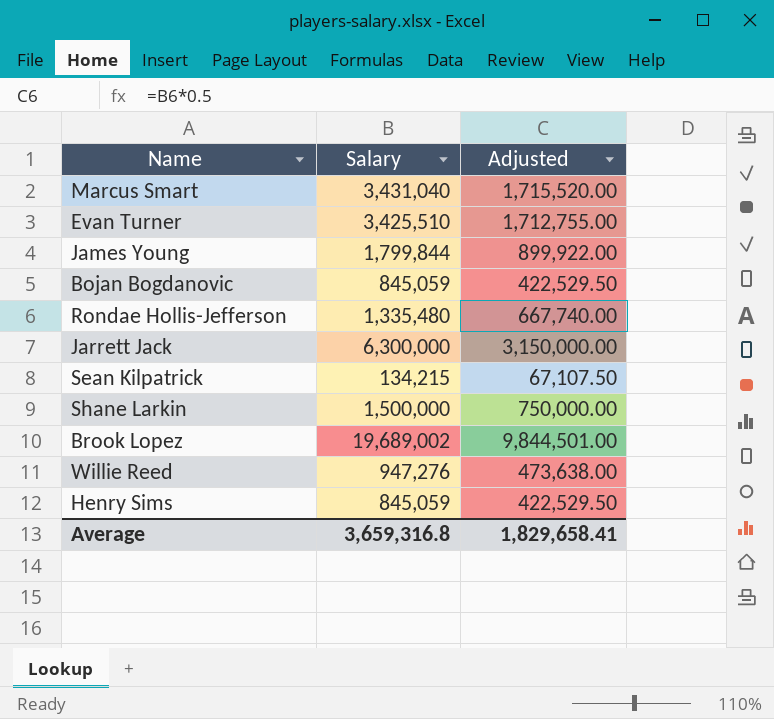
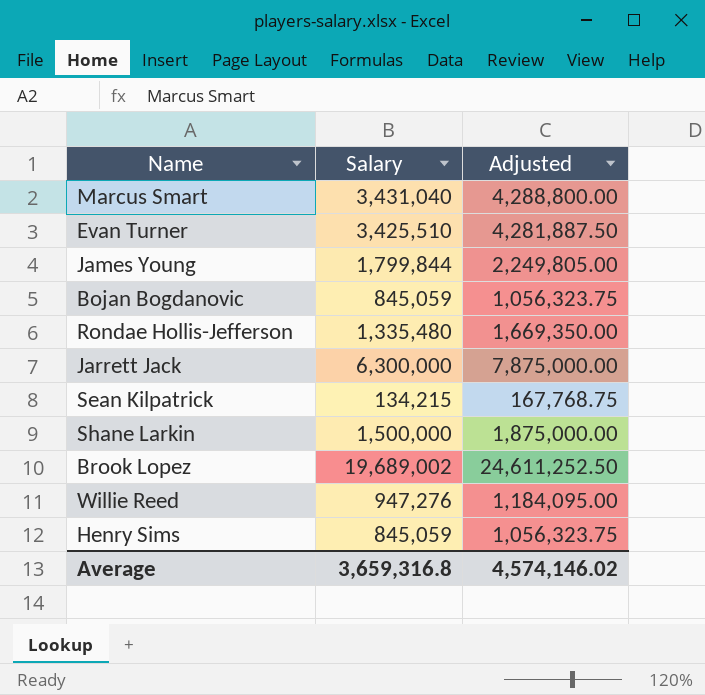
column Adjusted | formula: [Salary] * 0.5 -> [Salary] * 1.25
Average | Adjusted: 1,829,658.41 -> 4,574,146.02

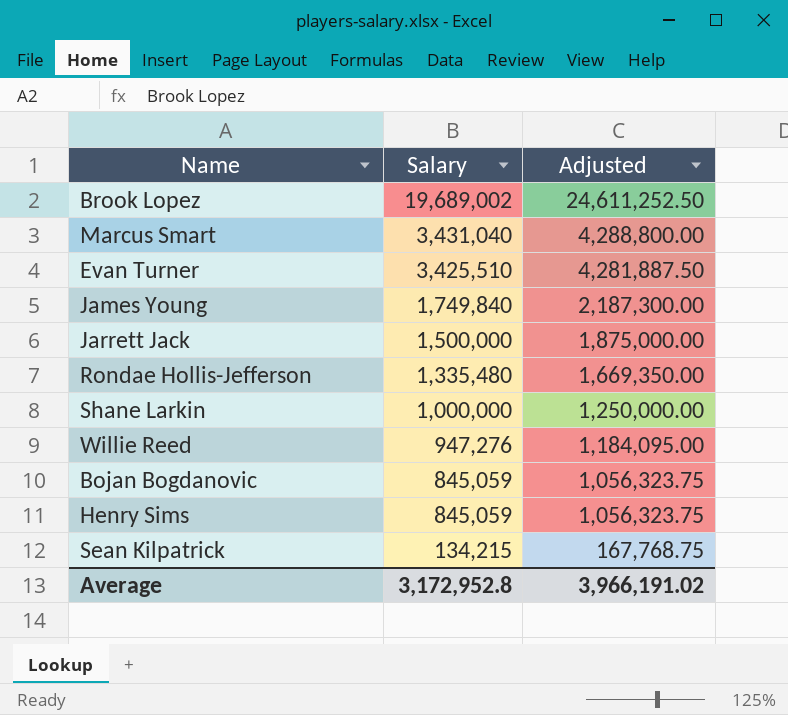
row order: none -> Salary descending
James Young | Salary: 1,799,844 -> 1,749,840
James Young | Adjusted: 2,249,805.00 -> 2,187,300.00
Jarrett Jack | Salary: 6,300,000 -> 1,500,000
Jarrett Jack | Adjusted: 7,875,000.00 -> 1,875,000.00
Shane Larkin | Salary: 1,500,000 -> 1,000,000
Shane Larkin | Adjusted: 1,875,000.00 -> 1,250,000.00
Average | Salary: 3,659,316.8 -> 3,172,952.8
Average | Adjusted: 4,574,146.02 -> 3,966,191.02

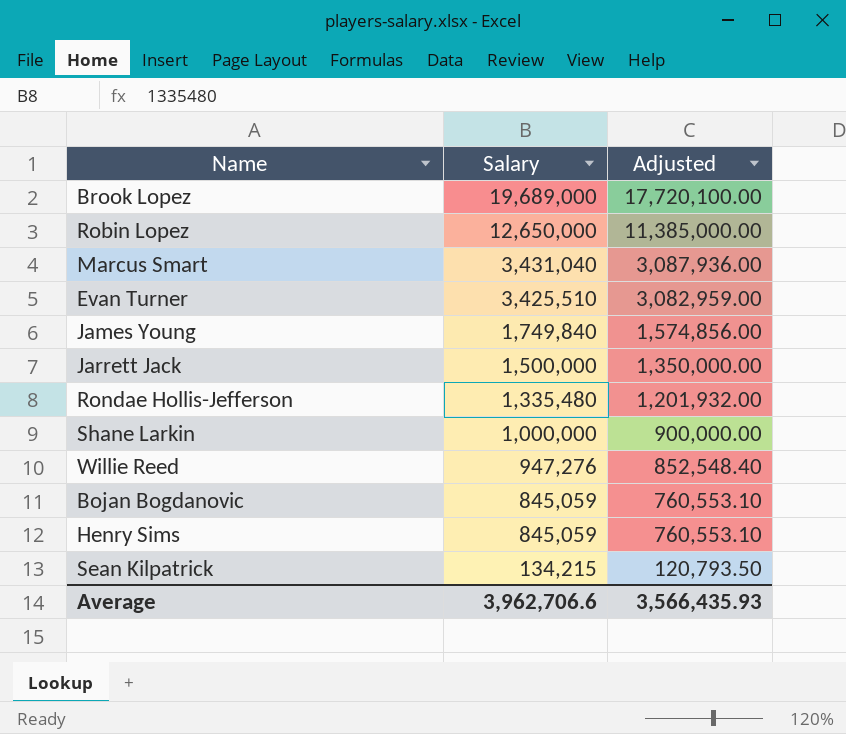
column Adjusted | formula: [Salary] * 1.25 -> [Salary] * 0.9
Brook Lopez | Salary: 19,689,002 -> 19,689,000
row Robin Lopez: none -> 12,650,000 | 11,385,000.00
Average | Salary: 3,172,952.8 -> 3,962,706.6
Average | Adjusted: 3,966,191.02 -> 3,566,435.93

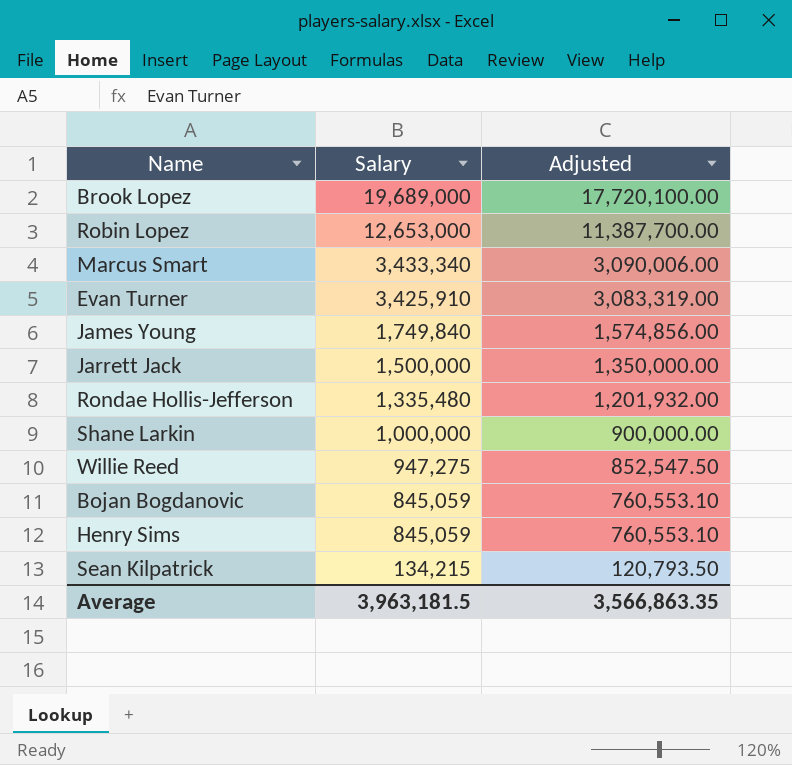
Robin Lopez | Salary: 12,650,000 -> 12,653,000
Robin Lopez | Adjusted: 11,385,000.00 -> 11,387,700.00
Marcus Smart | Salary: 3,431,040 -> 3,433,340
Marcus Smart | Adjusted: 3,087,936.00 -> 3,090,006.00
Evan Turner | Salary: 3,425,510 -> 3,425,910
Evan Turner | Adjusted: 3,082,959.00 -> 3,083,319.00
Willie Reed | Salary: 947,276 -> 947,275
Willie Reed | Adjusted: 852,548.40 -> 852,547.50
Average | Salary: 3,962,706.6 -> 3,963,181.5
Average | Adjusted: 3,566,435.93 -> 3,566,863.35

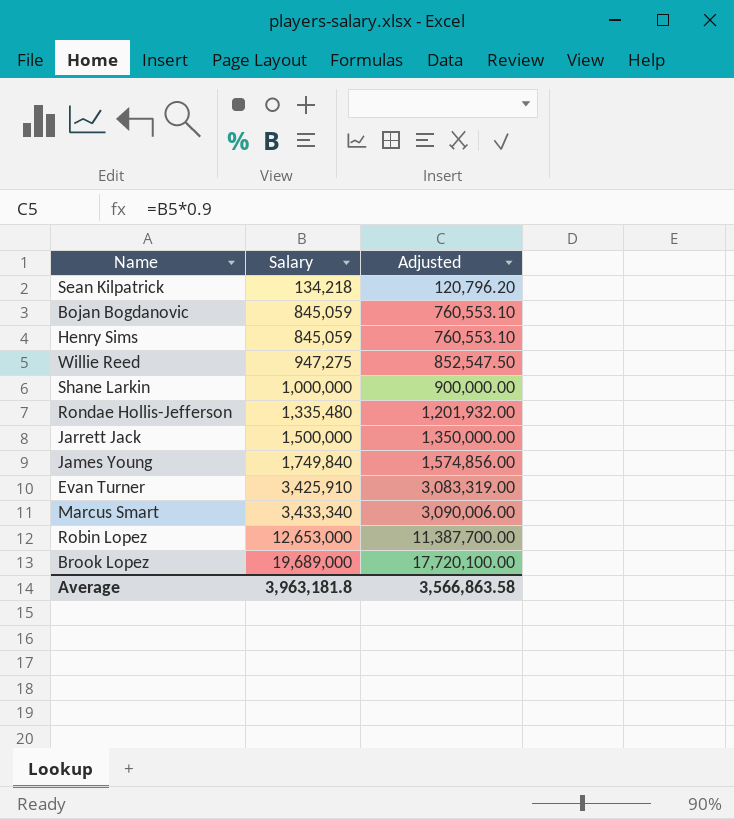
row order: Salary descending -> Salary ascending
Sean Kilpatrick | Salary: 134,215 -> 134,218
Sean Kilpatrick | Adjusted: 120,793.50 -> 120,796.20
Average | Salary: 3,963,181.5 -> 3,963,181.8
Average | Adjusted: 3,566,863.35 -> 3,566,863.58

